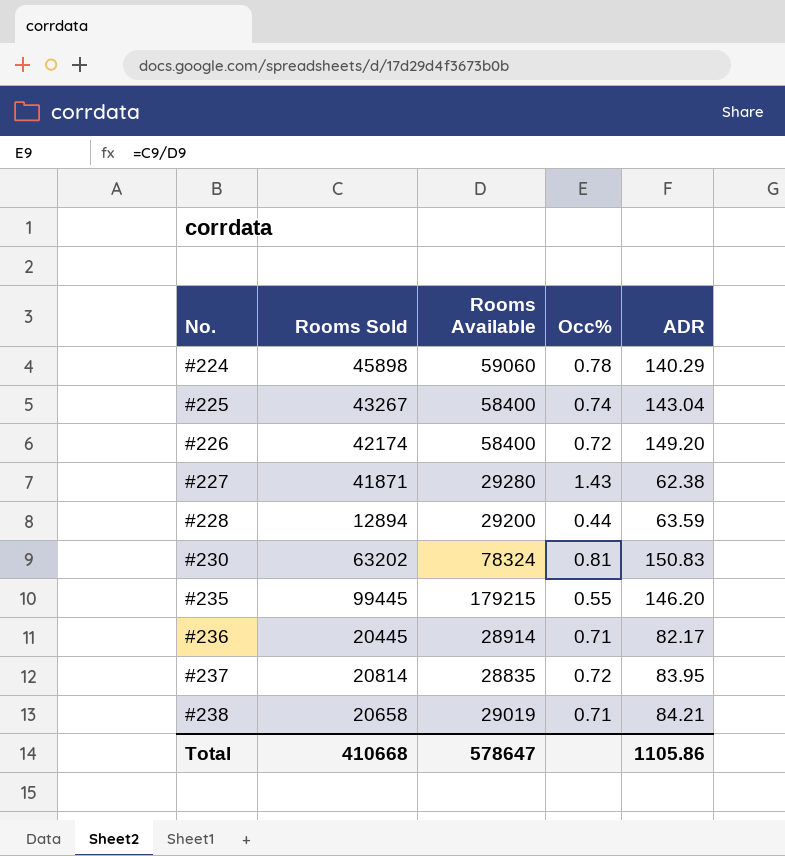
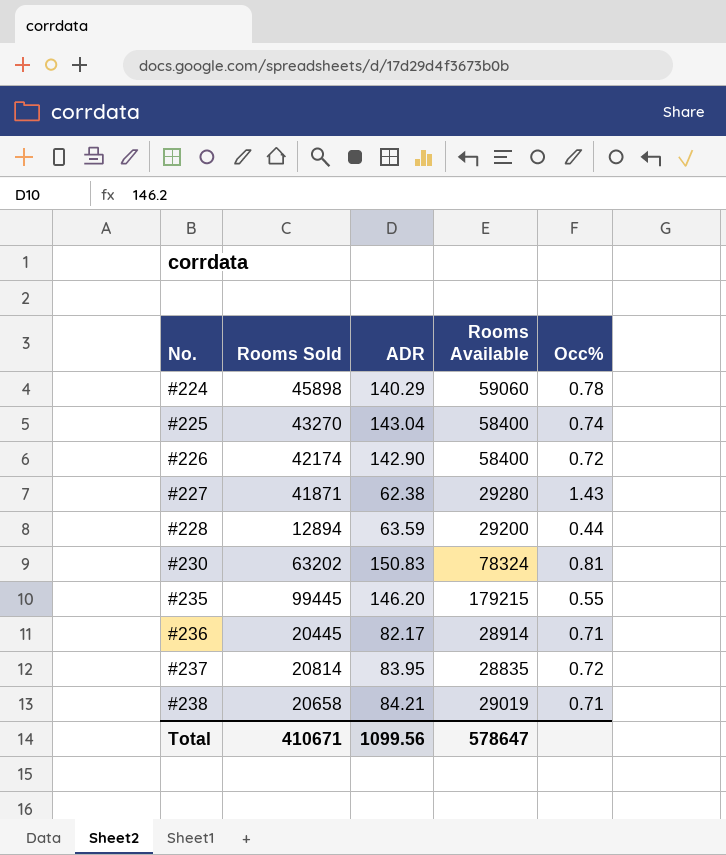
column ADR | position: 5 -> 3
#225 | Rooms Sold: 43267 -> 43270
#226 | ADR: 149.20 -> 142.90
Total | Rooms Sold: 410668 -> 410671
Total | ADR: 1105.86 -> 1099.56

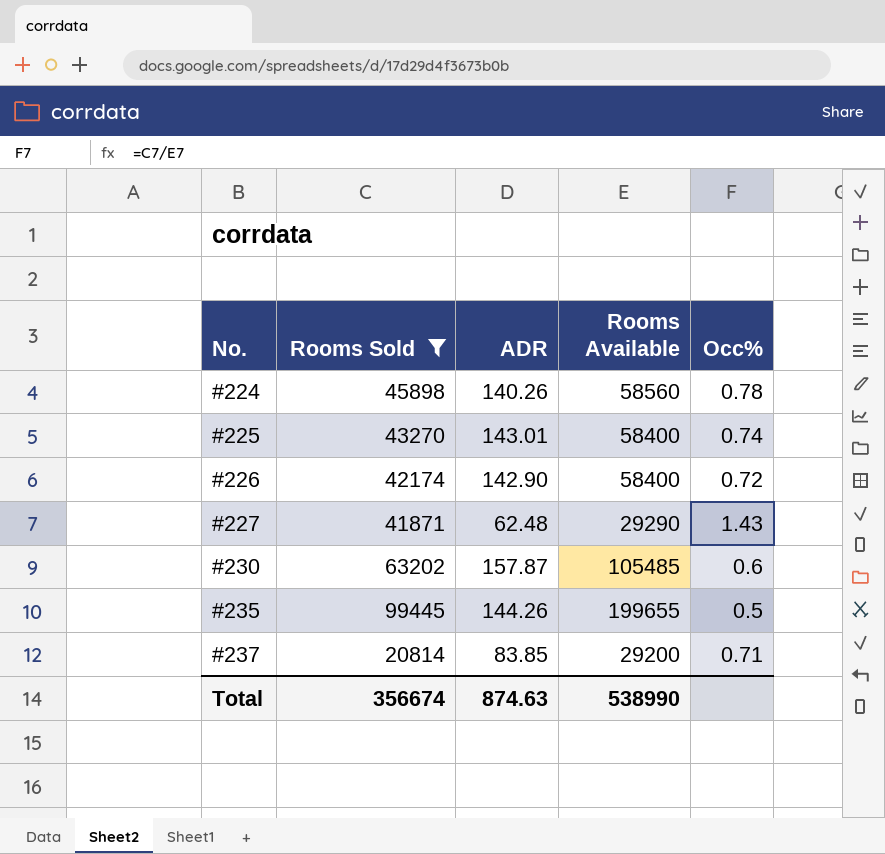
filter: none -> Rooms Sold >= 20814
#224 | ADR: 140.29 -> 140.26
#224 | Rooms Available: 59060 -> 58560
#225 | ADR: 143.04 -> 143.01
#227 | ADR: 62.38 -> 62.48
#227 | Rooms Available: 29280 -> 29290
#230 | ADR: 150.83 -> 157.87
#230 | Rooms Available: 78324 -> 105485
#230 | Occ%: 0.81 -> 0.6
#235 | ADR: 146.20 -> 144.26
#235 | Rooms Available: 179215 -> 199655
#235 | Occ%: 0.55 -> 0.5
#237 | ADR: 83.95 -> 83.85
#237 | Rooms Available: 28835 -> 29200
#237 | Occ%: 0.72 -> 0.71
Total | Rooms Sold: 410671 -> 356674
Total | ADR: 1099.56 -> 874.63
Total | Rooms Available: 578647 -> 538990

